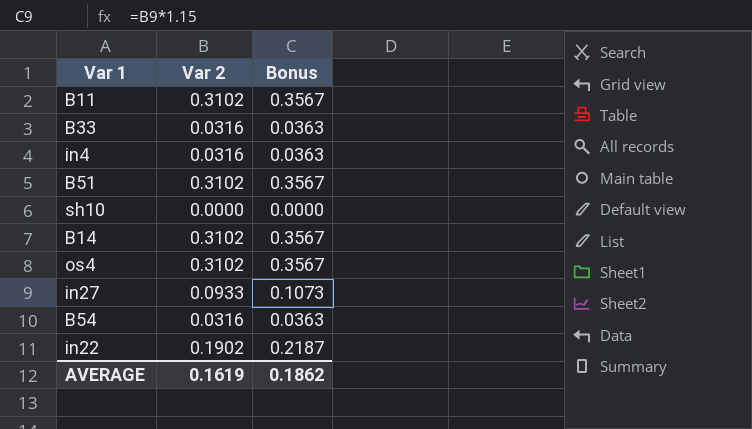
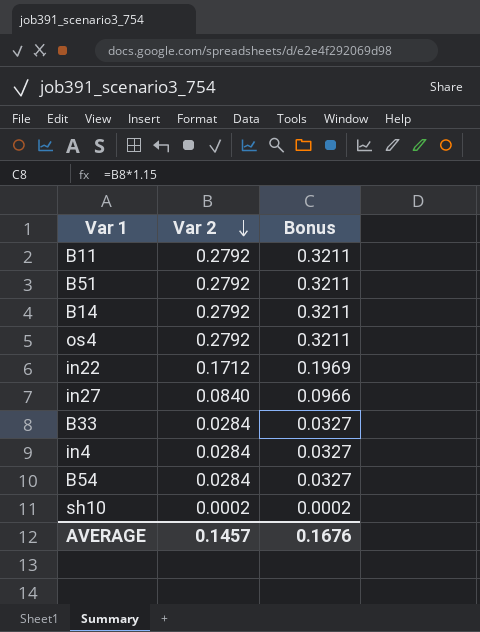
row order: none -> Var 2 descending
B11 | Var 2: 0.3102 -> 0.2792
B11 | Bonus: 0.3567 -> 0.3211
B51 | Var 2: 0.3102 -> 0.2792
B51 | Bonus: 0.3567 -> 0.3211
B14 | Var 2: 0.3102 -> 0.2792
B14 | Bonus: 0.3567 -> 0.3211
os4 | Var 2: 0.3102 -> 0.2792
os4 | Bonus: 0.3567 -> 0.3211
in22 | Var 2: 0.1902 -> 0.1712
in22 | Bonus: 0.2187 -> 0.1969
in27 | Var 2: 0.0933 -> 0.0840
in27 | Bonus: 0.1073 -> 0.0966
B33 | Var 2: 0.0316 -> 0.0284
B33 | Bonus: 0.0363 -> 0.0327
in4 | Var 2: 0.0316 -> 0.0284
in4 | Bonus: 0.0363 -> 0.0327
B54 | Var 2: 0.0316 -> 0.0284
B54 | Bonus: 0.0363 -> 0.0327
sh10 | Var 2: 0.0000 -> 0.0002
sh10 | Bonus: 0.0000 -> 0.0002
AVERAGE | Var 2: 0.1619 -> 0.1457
AVERAGE | Bonus: 0.1862 -> 0.1676

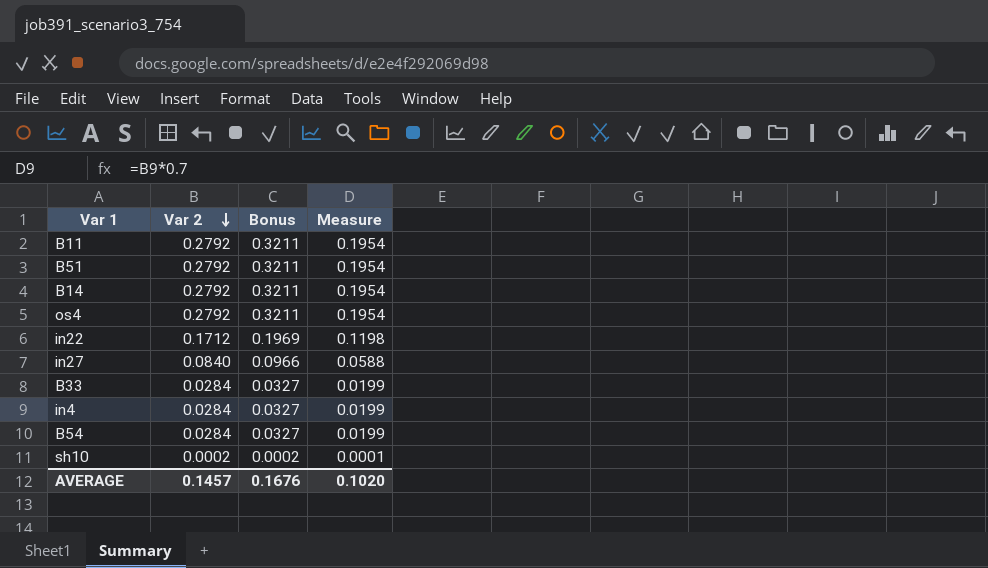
column Measure | formula: none -> [Var 2] * 0.7

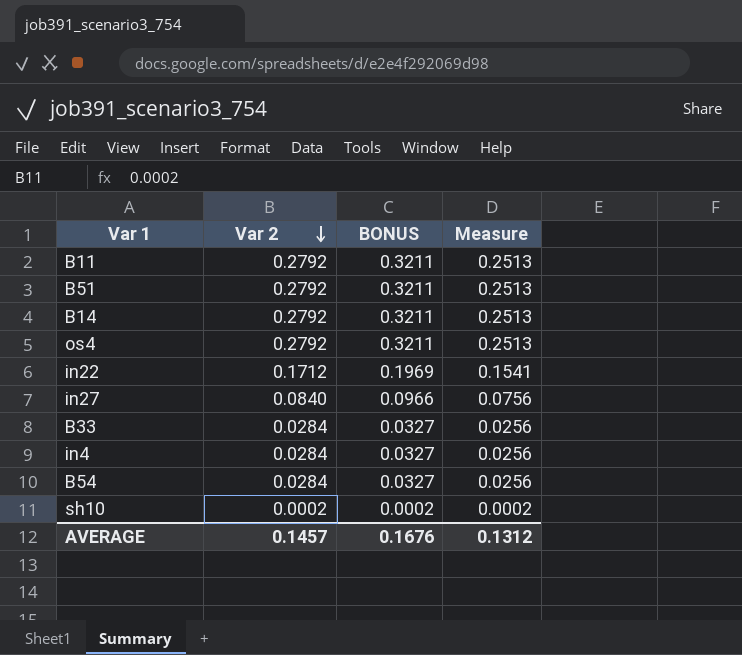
column name: Bonus -> BONUS
column Measure | formula: [Var 2] * 0.7 -> [Var 2] * 0.9
AVERAGE | Measure: 0.1020 -> 0.1312

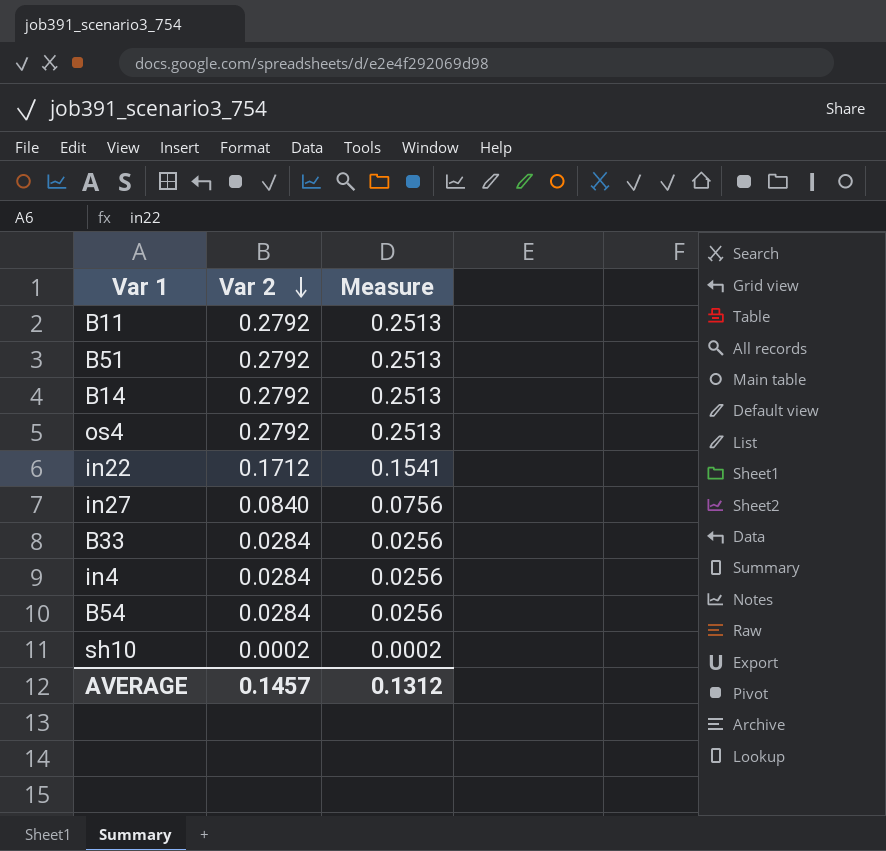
column BONUS | formula: [Var 2] * 1.15 -> none

